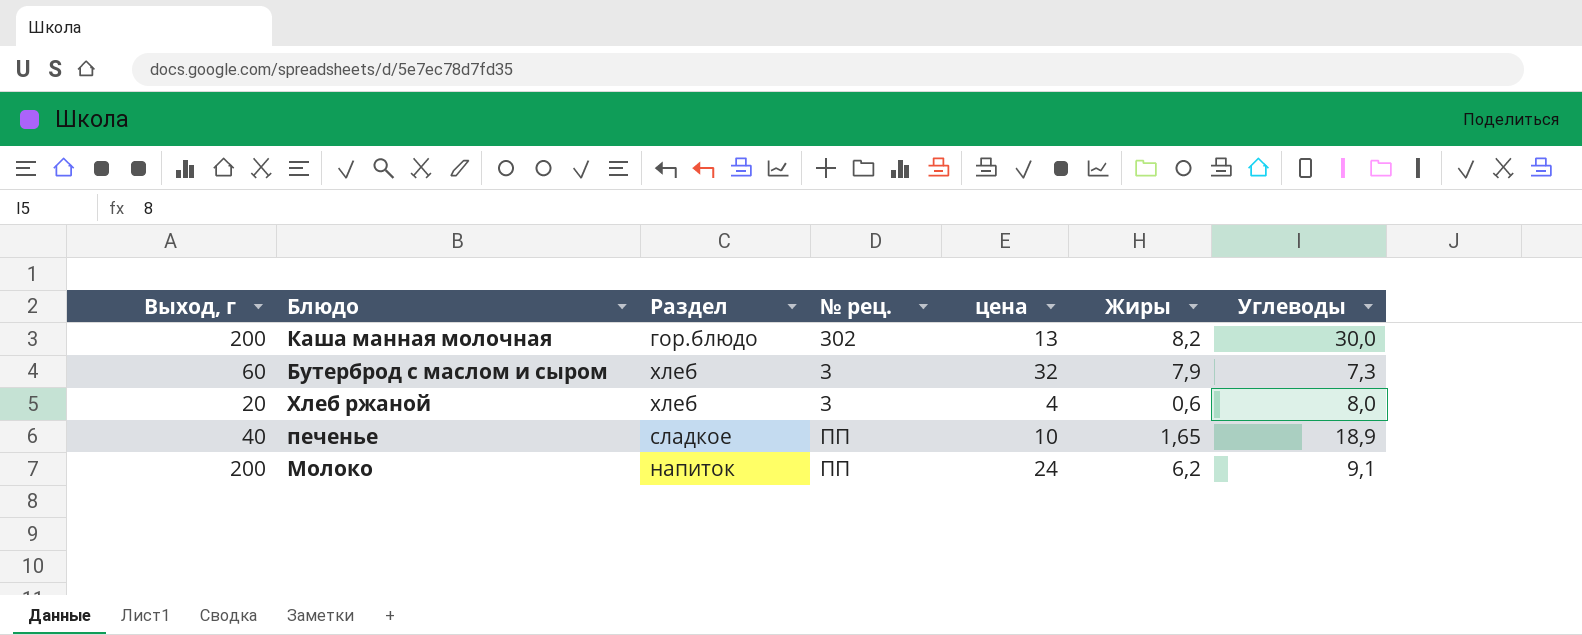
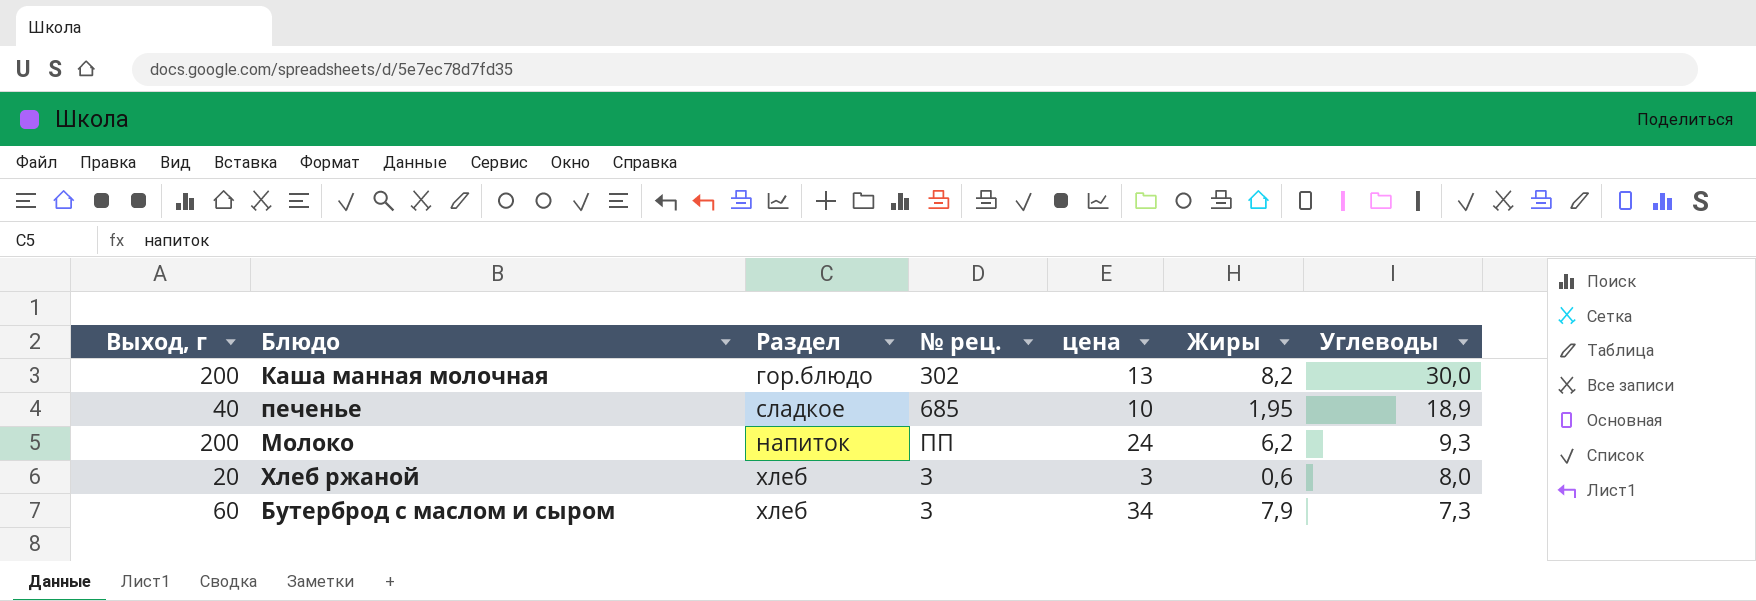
row order: none -> Углеводы descending
печенье | № рец.: ПП -> 685
печенье | Жиры: 1,65 -> 1,95
Молоко | Углеводы: 9,1 -> 9,3
Хлеб ржаной | цена: 4 -> 3
Бутерброд с маслом и сыром | цена: 32 -> 34

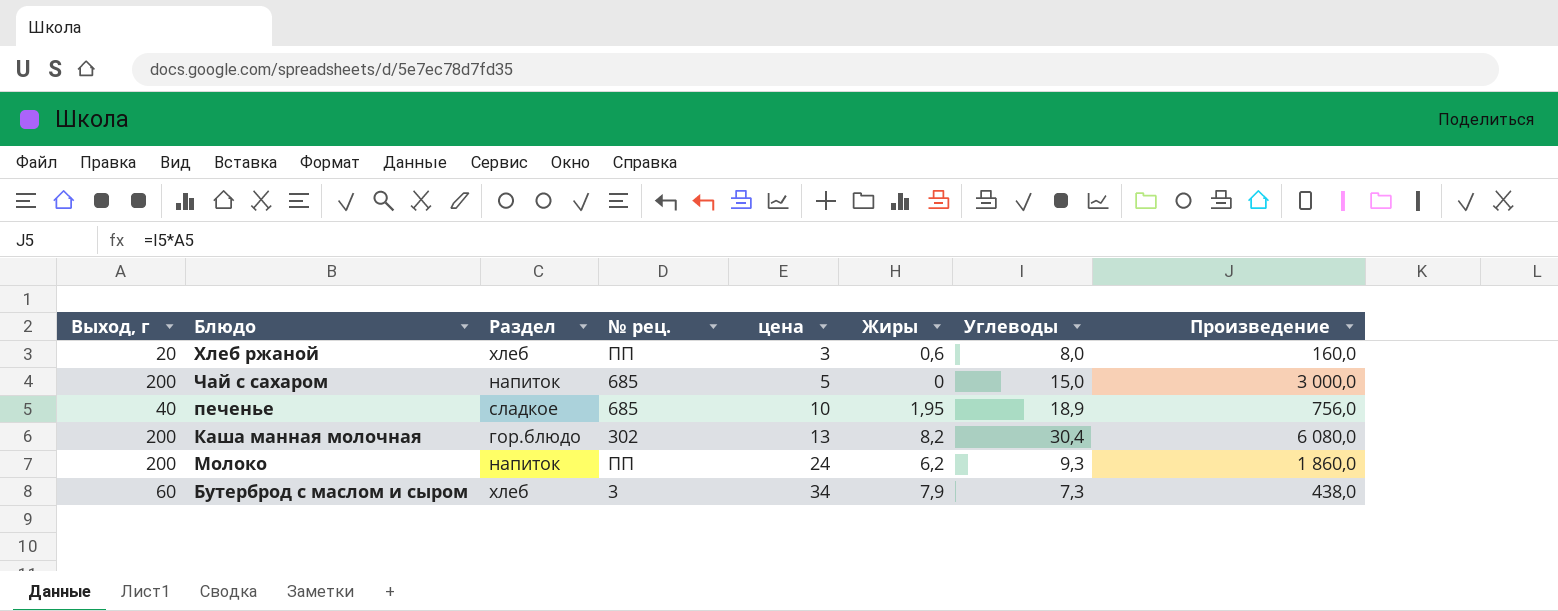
row order: Углеводы descending -> цена ascending
column Произведение | formula: none -> [Выход, г] * [Углеводы]
Хлеб ржаной | № рец.: 3 -> ПП
row Чай с сахаром: none -> 200 | напиток | 685 | 5 | 0 | 15,0 | 3 000,0
Каша манная молочная | Углеводы: 30,0 -> 30,4

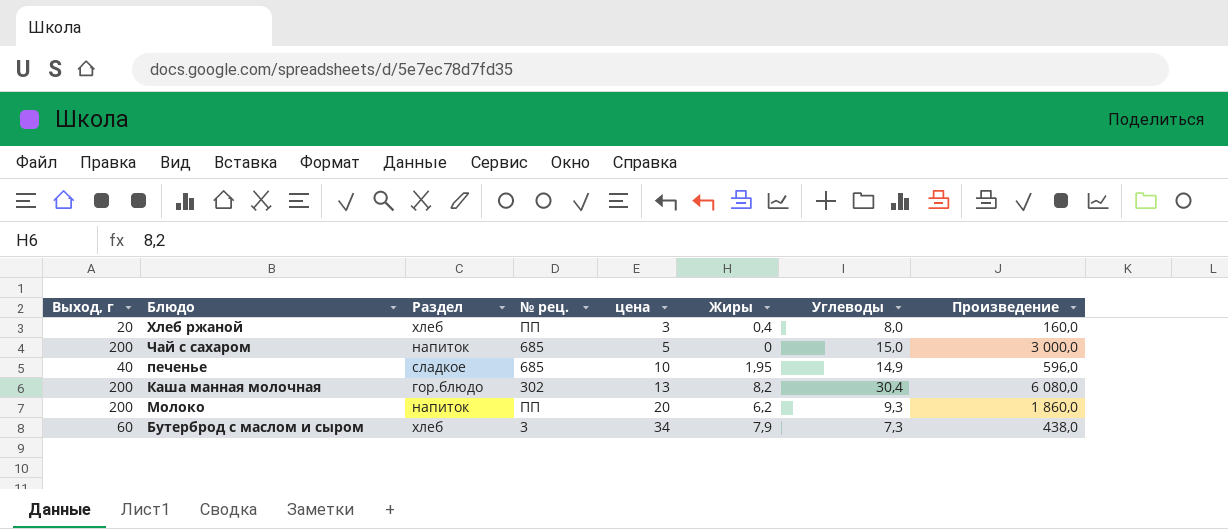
Хлеб ржаной | Жиры: 0,6 -> 0,4
печенье | Углеводы: 18,9 -> 14,9
печенье | Произведение: 756,0 -> 596,0
Молоко | цена: 24 -> 20

